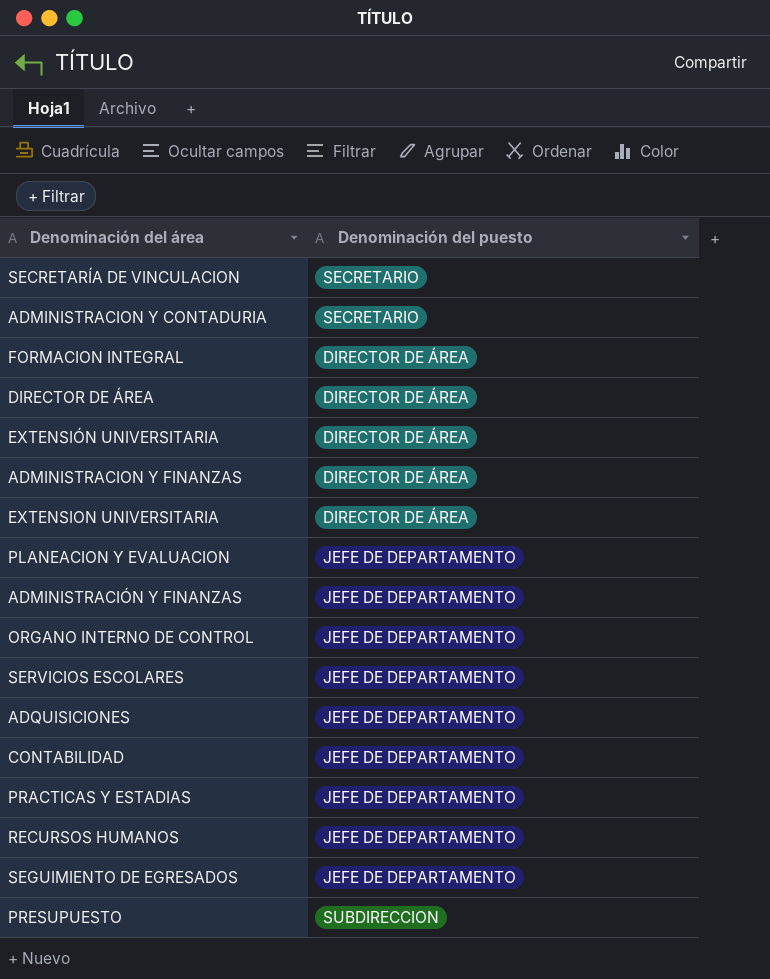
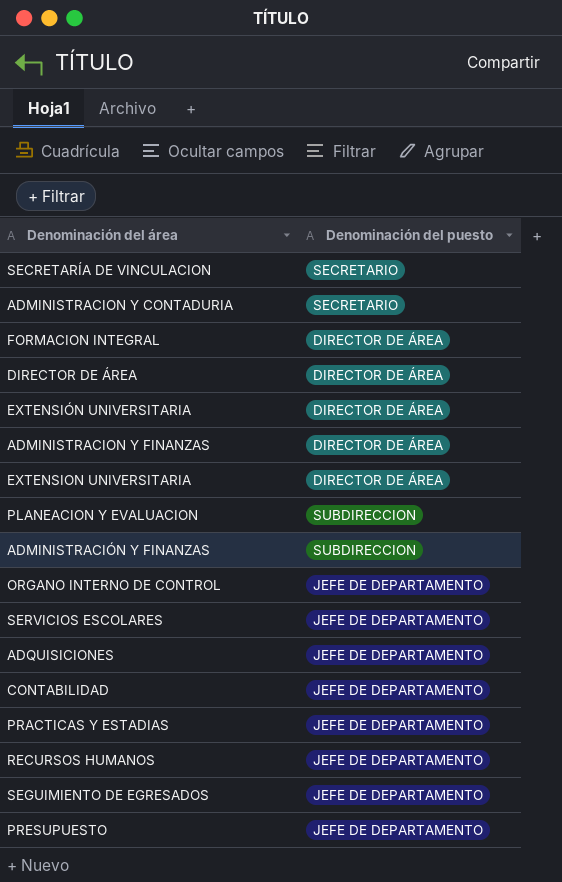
PLANEACION Y EVALUACION | Denominación del puesto: JEFE DE DEPARTAMENTO -> SUBDIRECCION
ADMINISTRACIÓN Y FINANZAS | Denominación del puesto: JEFE DE DEPARTAMENTO -> SUBDIRECCION
PRESUPUESTO | Denominación del puesto: SUBDIRECCION -> JEFE DE DEPARTAMENTO

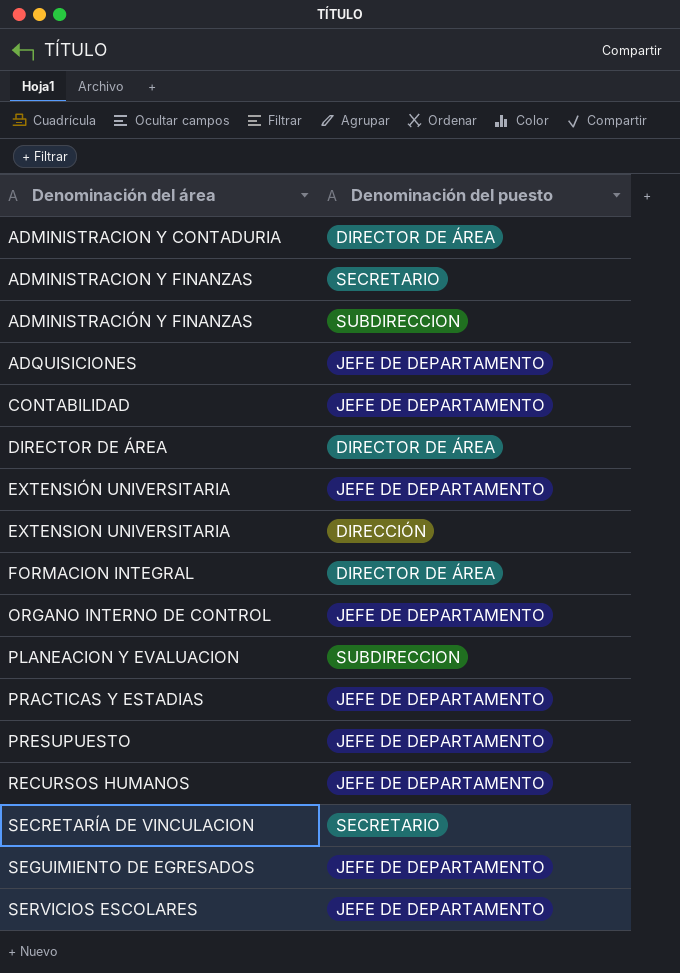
row order: none -> Denominación del área ascending
ADMINISTRACION Y CONTADURIA | Denominación del puesto: SECRETARIO -> DIRECTOR DE ÁREA
ADMINISTRACION Y FINANZAS | Denominación del puesto: DIRECTOR DE ÁREA -> SECRETARIO
EXTENSIÓN UNIVERSITARIA | Denominación del puesto: DIRECTOR DE ÁREA -> JEFE DE DEPARTAMENTO
EXTENSION UNIVERSITARIA | Denominación del puesto: DIRECTOR DE ÁREA -> DIRECCIÓN

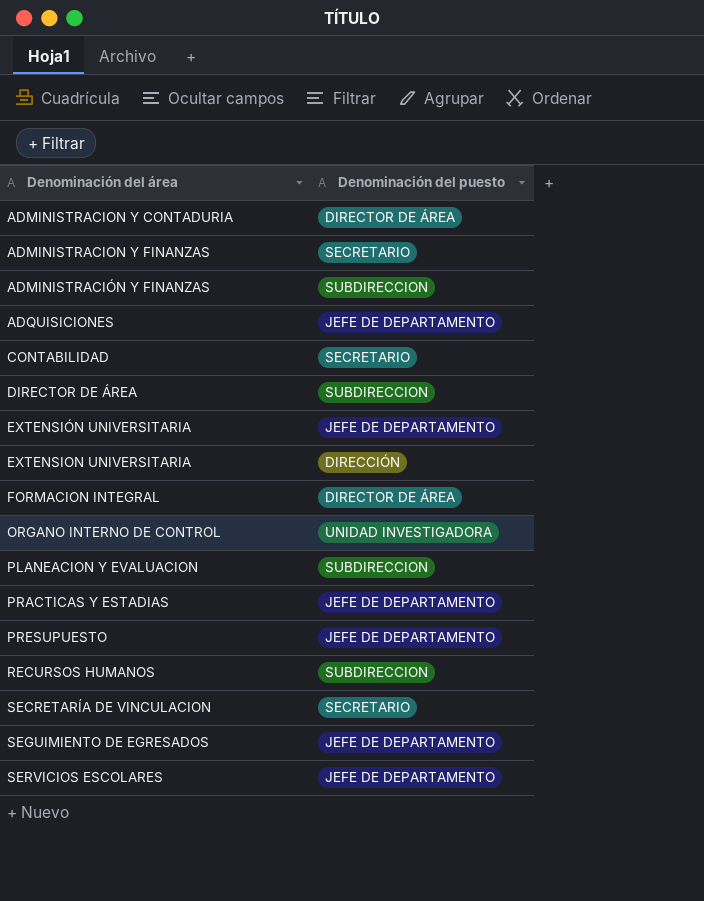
CONTABILIDAD | Denominación del puesto: JEFE DE DEPARTAMENTO -> SECRETARIO
DIRECTOR DE ÁREA | Denominación del puesto: DIRECTOR DE ÁREA -> SUBDIRECCION
ORGANO INTERNO DE CONTROL | Denominación del puesto: JEFE DE DEPARTAMENTO -> UNIDAD INVESTIGADORA
RECURSOS HUMANOS | Denominación del puesto: JEFE DE DEPARTAMENTO -> SUBDIRECCION

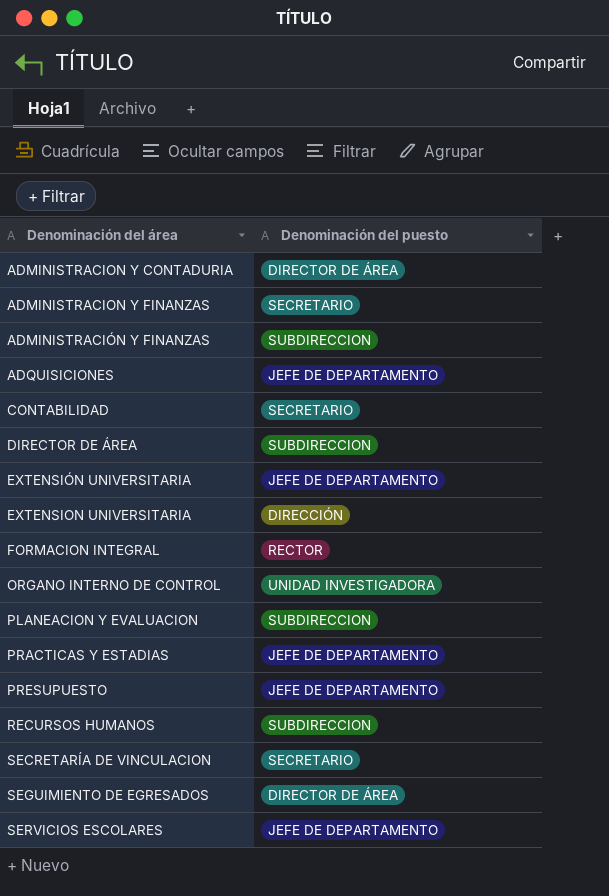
FORMACION INTEGRAL | Denominación del puesto: DIRECTOR DE ÁREA -> RECTOR
SEGUIMIENTO DE EGRESADOS | Denominación del puesto: JEFE DE DEPARTAMENTO -> DIRECTOR DE ÁREA

